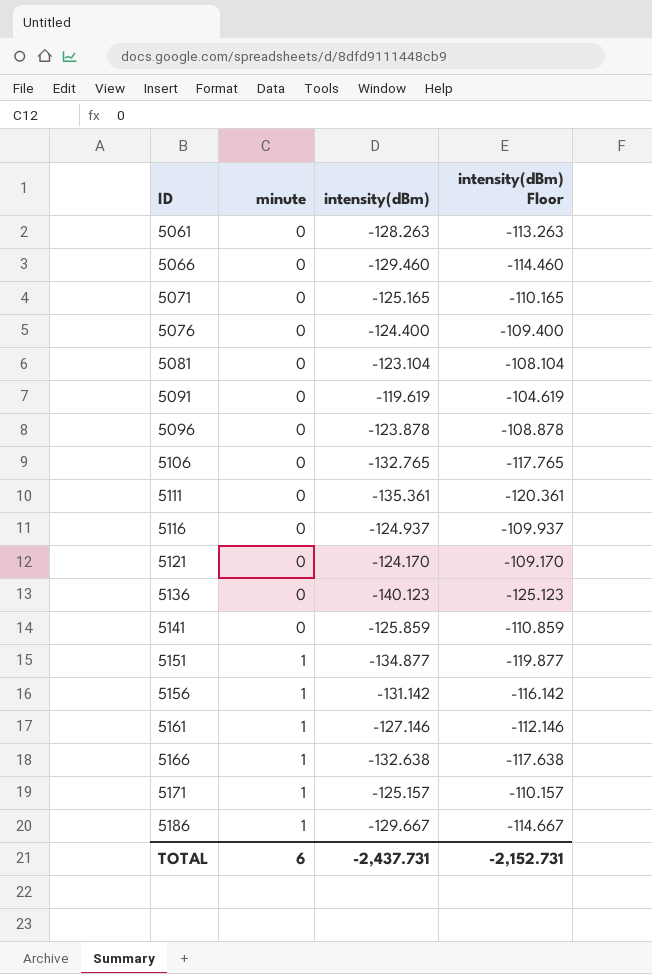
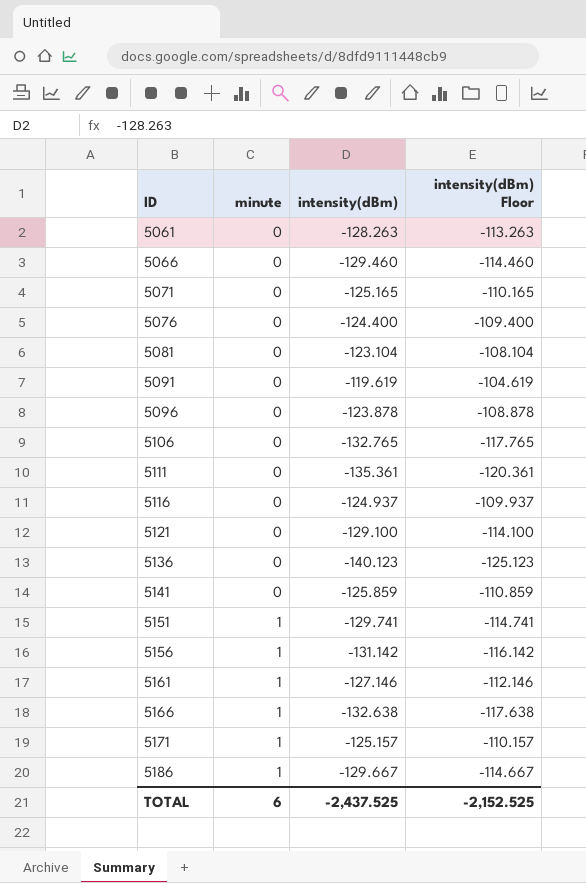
5121 | intensity(dBm): -124.170 -> -129.100
5121 | intensity(dBm) Floor: -109.170 -> -114.100
5151 | intensity(dBm): -134.877 -> -129.741
5151 | intensity(dBm) Floor: -119.877 -> -114.741
TOTAL | intensity(dBm): -2,437.731 -> -2,437.525
TOTAL | intensity(dBm) Floor: -2,152.731 -> -2,152.525

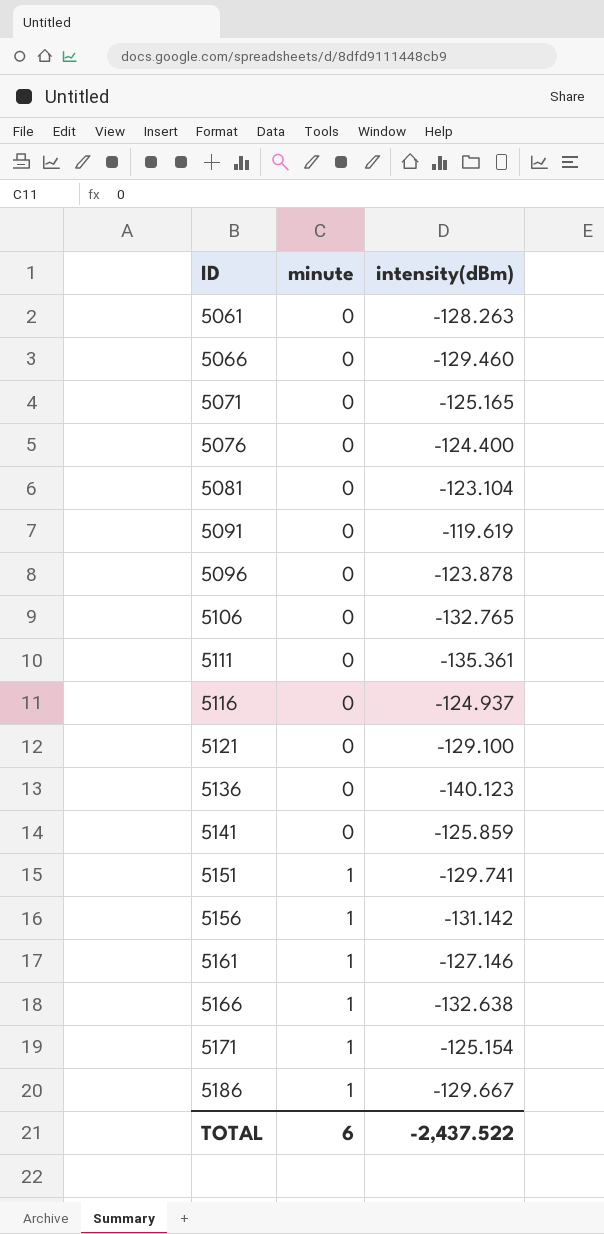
column intensity(dBm) Floor | formula: [intensity(dBm)] + 15 -> none
5171 | intensity(dBm): -125.157 -> -125.154
TOTAL | intensity(dBm): -2,437.525 -> -2,437.522

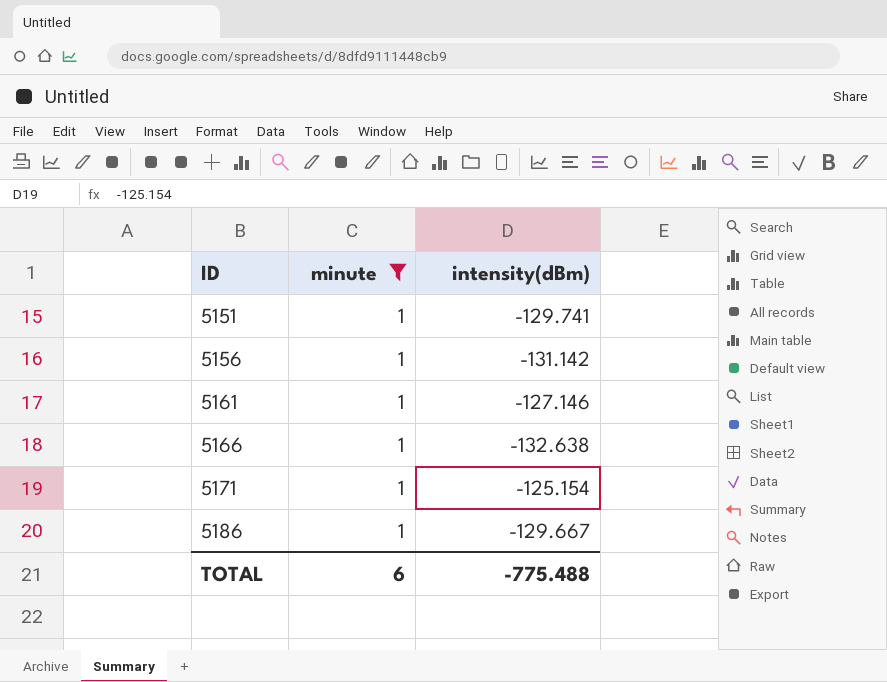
filter: none -> minute = 1
TOTAL | intensity(dBm): -2,437.522 -> -775.488

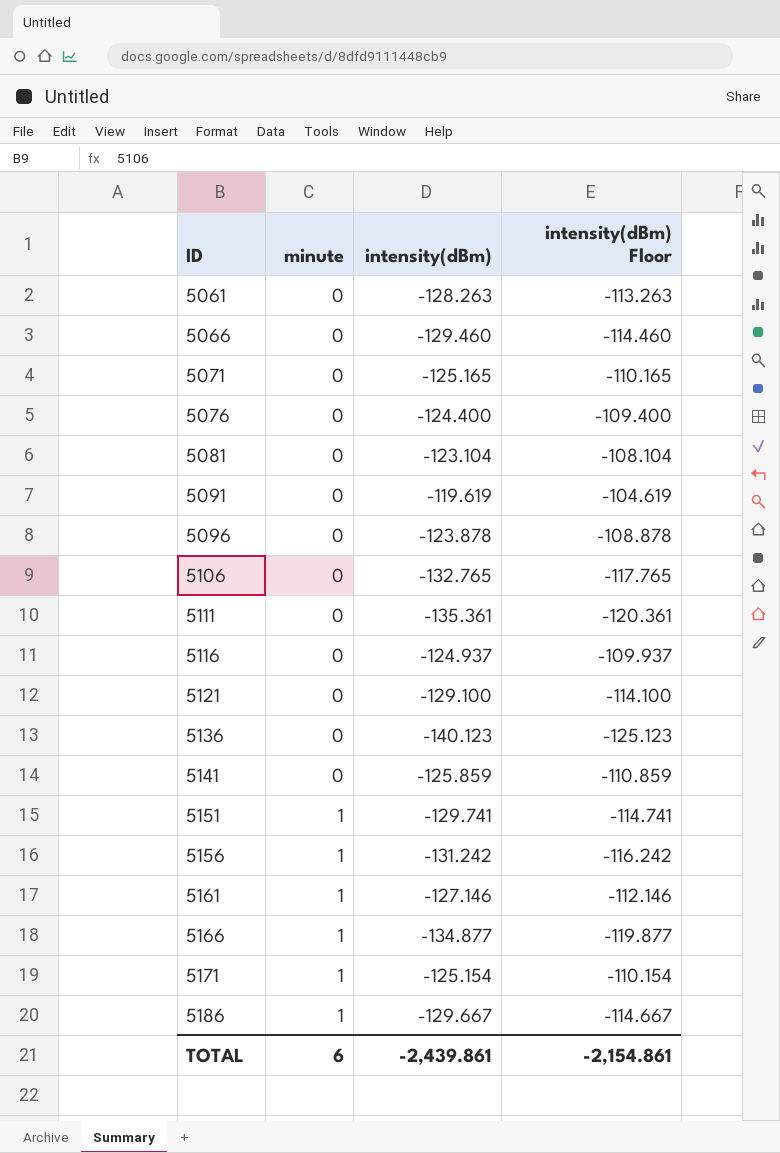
filter: minute = 1 -> none
column intensity(dBm) Floor | formula: none -> [intensity(dBm)] + 15
5156 | intensity(dBm): -131.142 -> -131.242
5166 | intensity(dBm): -132.638 -> -134.877
TOTAL | intensity(dBm): -775.488 -> -2,439.861

